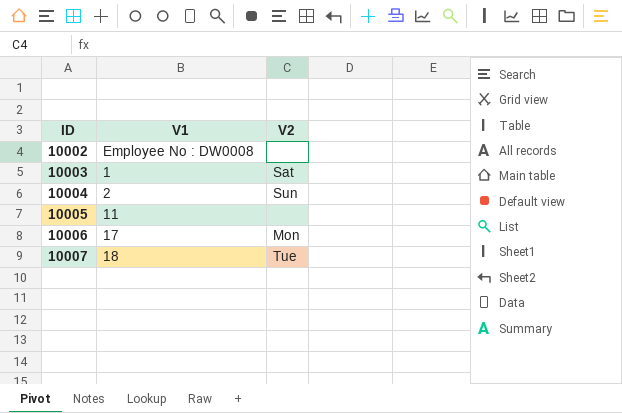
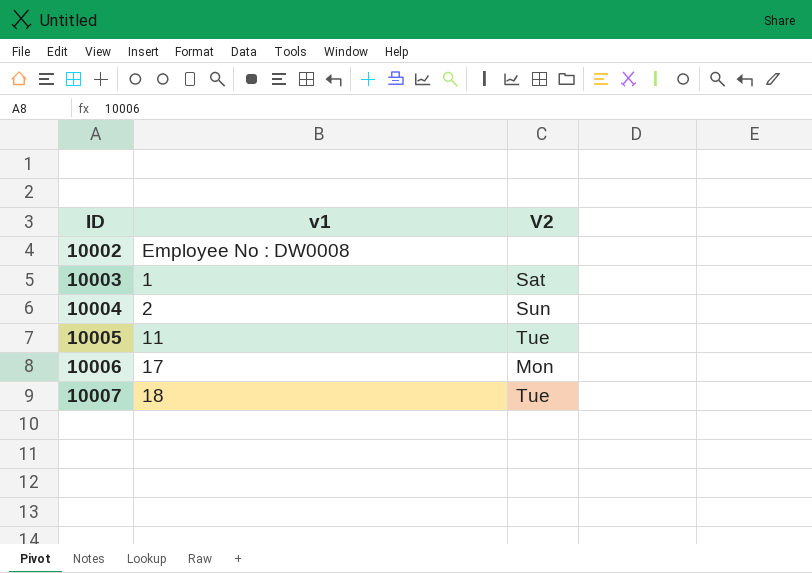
column name: V1 -> v1
10005 | V2: none -> Tue

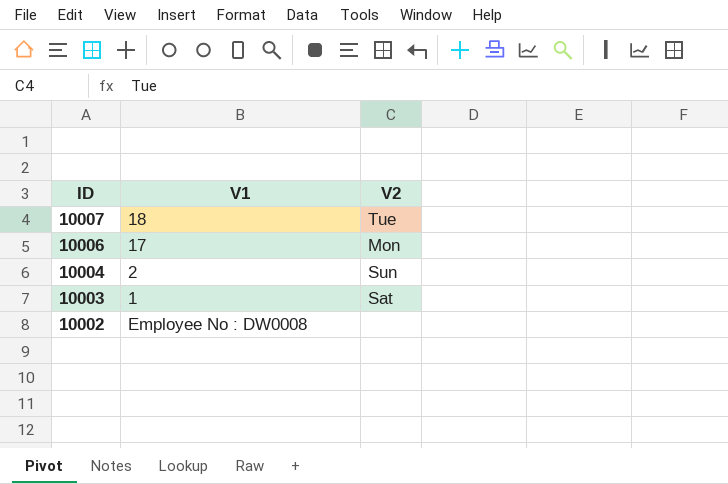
row order: ID ascending -> ID descending
column name: v1 -> V1
row 10005: 11 | Tue -> none

